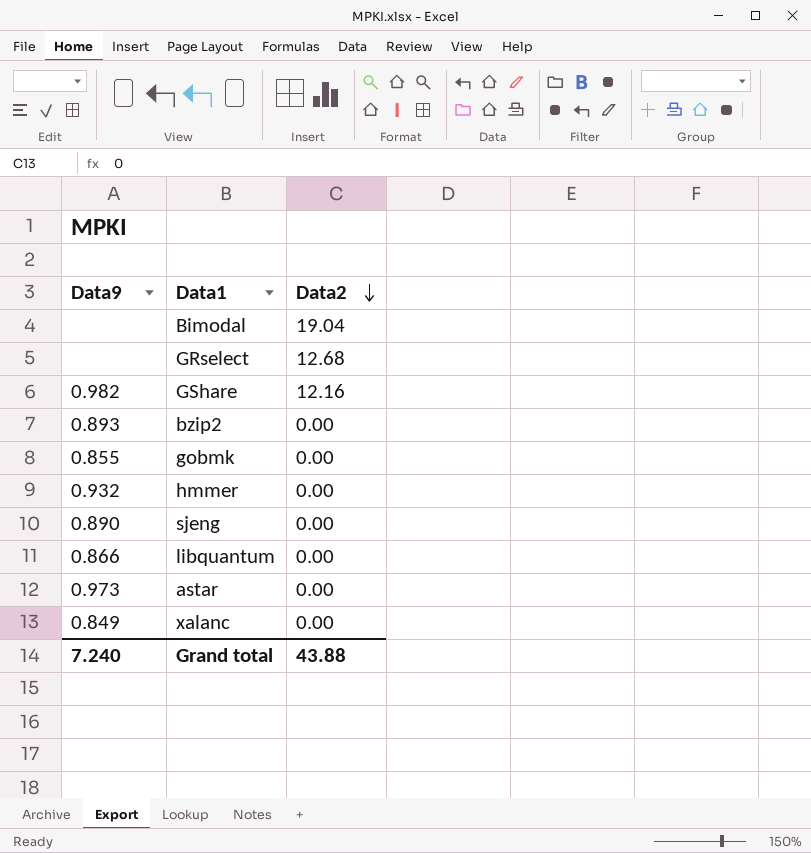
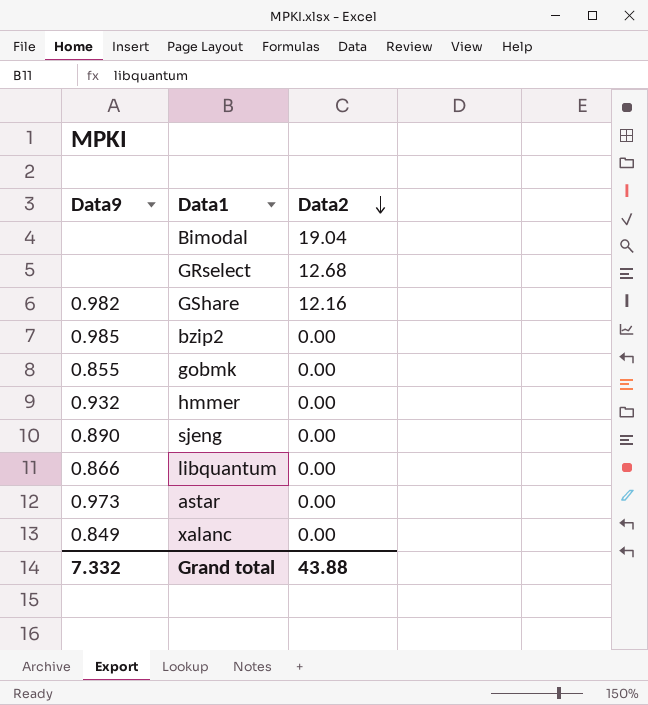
bzip2 | Data9: 0.893 -> 0.985
Grand total | Data9: 7.240 -> 7.332

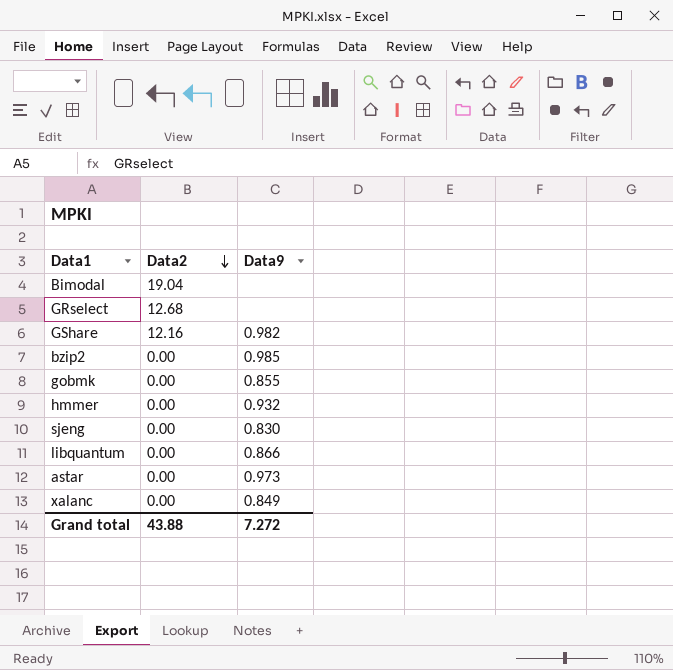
column Data9 | position: 1 -> 3
sjeng | Data9: 0.890 -> 0.830
Grand total | Data9: 7.332 -> 7.272

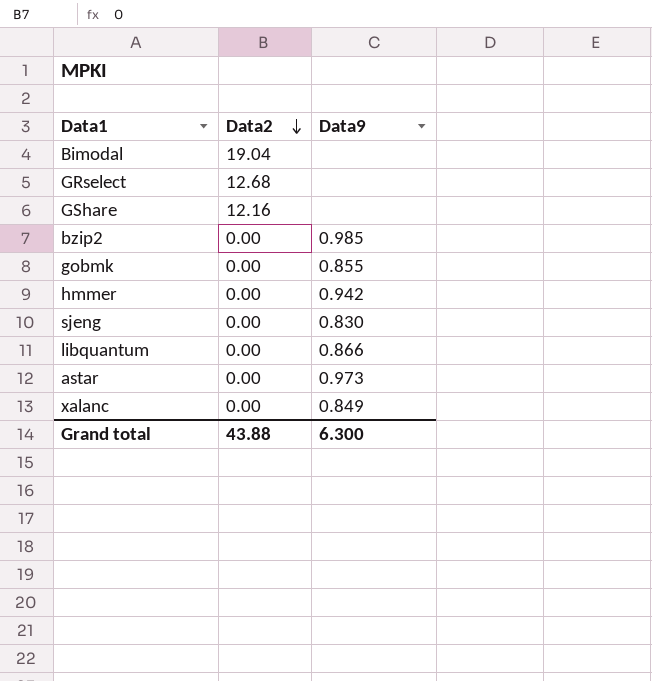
GShare | Data9: 0.982 -> none
hmmer | Data9: 0.932 -> 0.942
Grand total | Data9: 7.272 -> 6.300

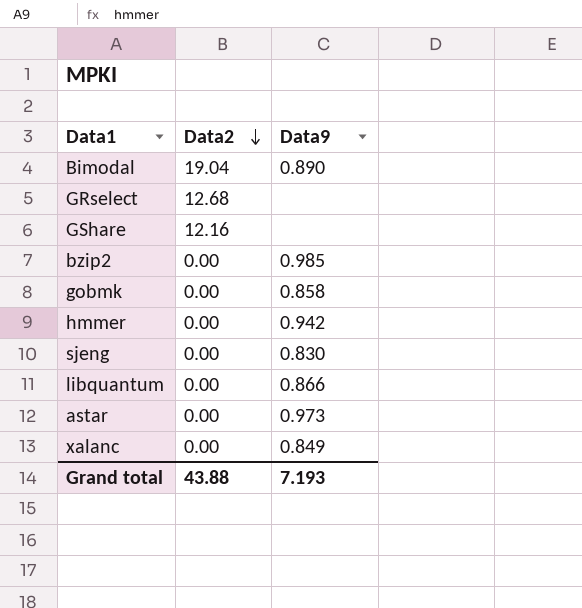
Bimodal | Data9: none -> 0.890
gobmk | Data9: 0.855 -> 0.858
Grand total | Data9: 6.300 -> 7.193

